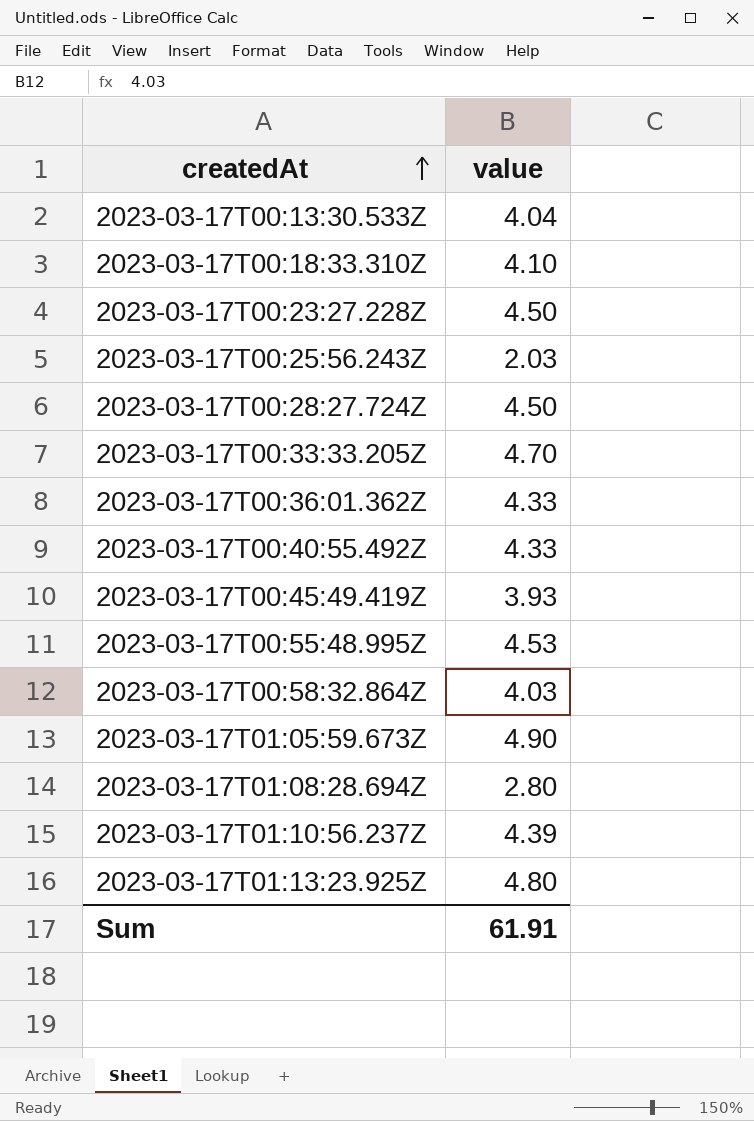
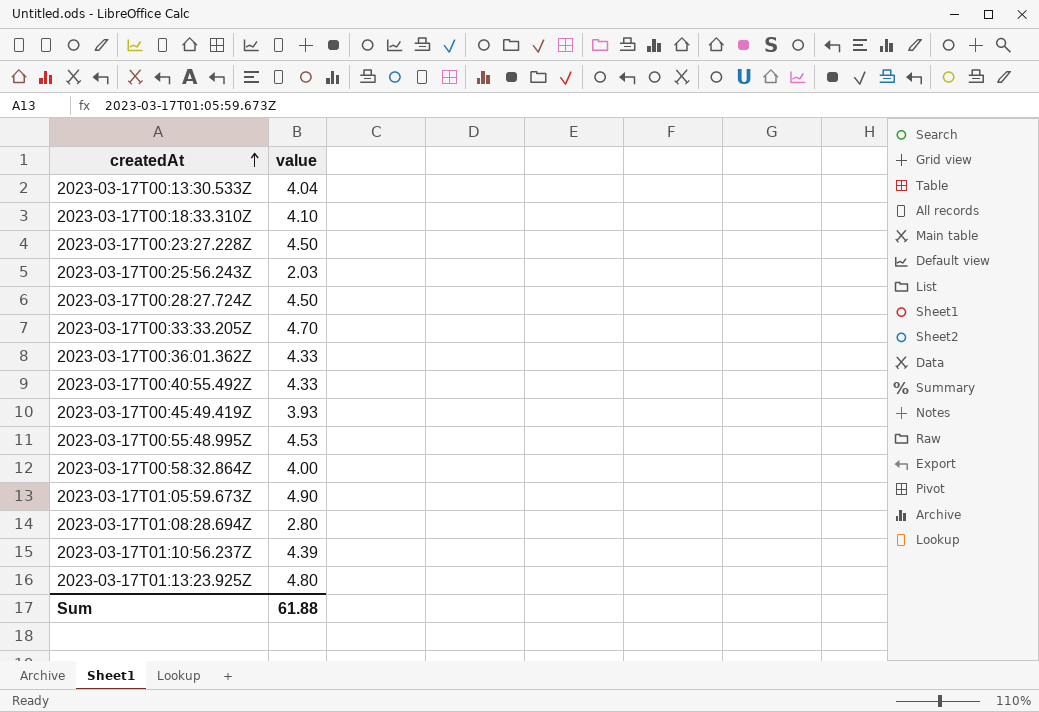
2023-03-17T00:58:32.864Z | value: 4.03 -> 4.00
Sum | value: 61.91 -> 61.88

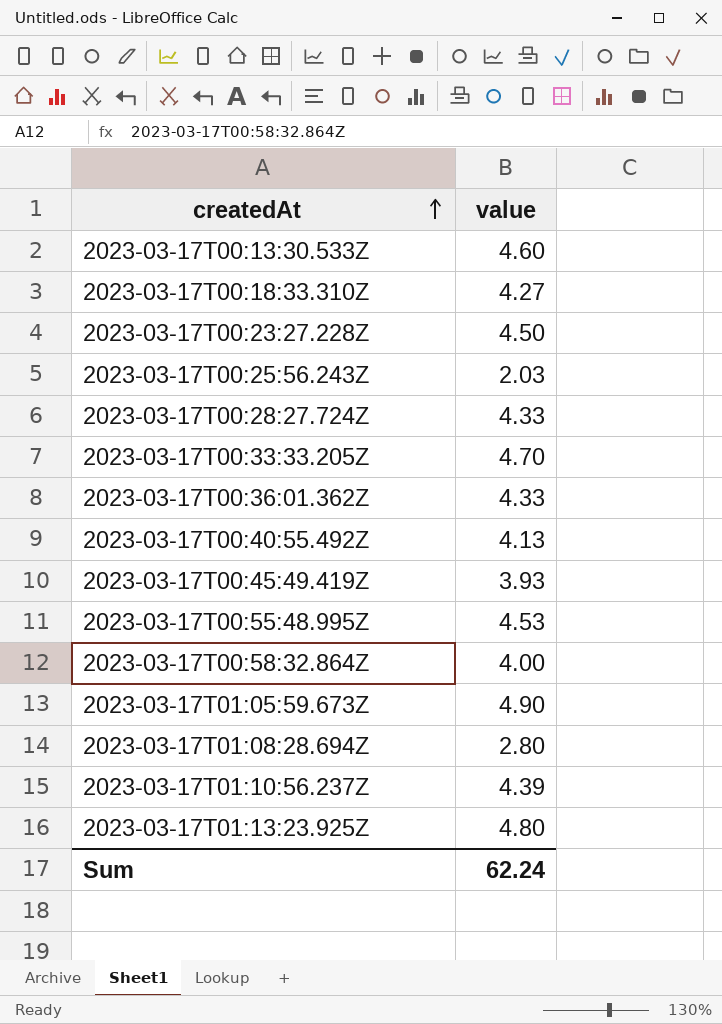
2023-03-17T00:13:30.533Z | value: 4.04 -> 4.60
2023-03-17T00:18:33.310Z | value: 4.10 -> 4.27
2023-03-17T00:28:27.724Z | value: 4.50 -> 4.33
2023-03-17T00:40:55.492Z | value: 4.33 -> 4.13
Sum | value: 61.88 -> 62.24

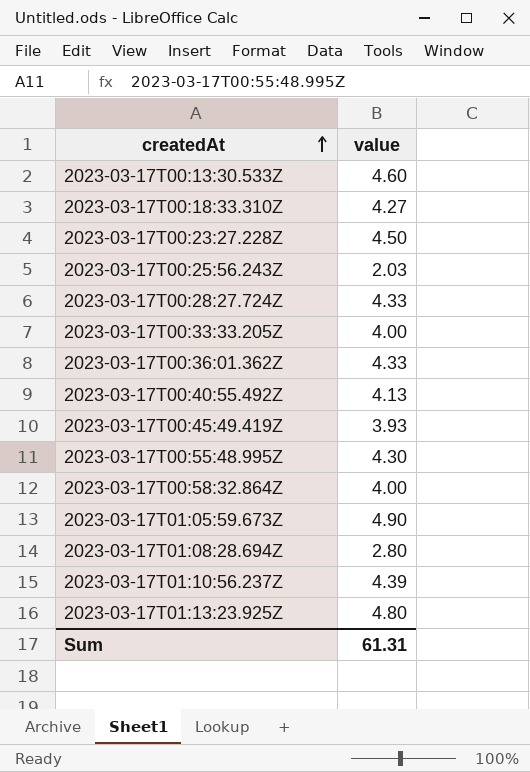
2023-03-17T00:33:33.205Z | value: 4.70 -> 4.00
2023-03-17T00:55:48.995Z | value: 4.53 -> 4.30
Sum | value: 62.24 -> 61.31

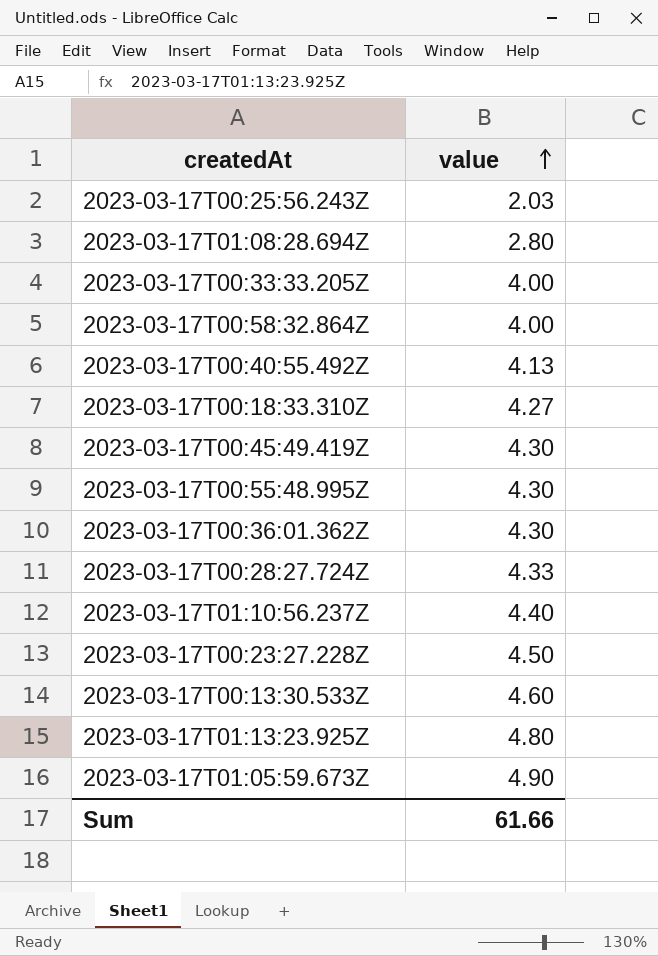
row order: createdAt ascending -> value ascending
2023-03-17T00:45:49.419Z | value: 3.93 -> 4.30
2023-03-17T00:36:01.362Z | value: 4.33 -> 4.30
2023-03-17T01:10:56.237Z | value: 4.39 -> 4.40
Sum | value: 61.31 -> 61.66

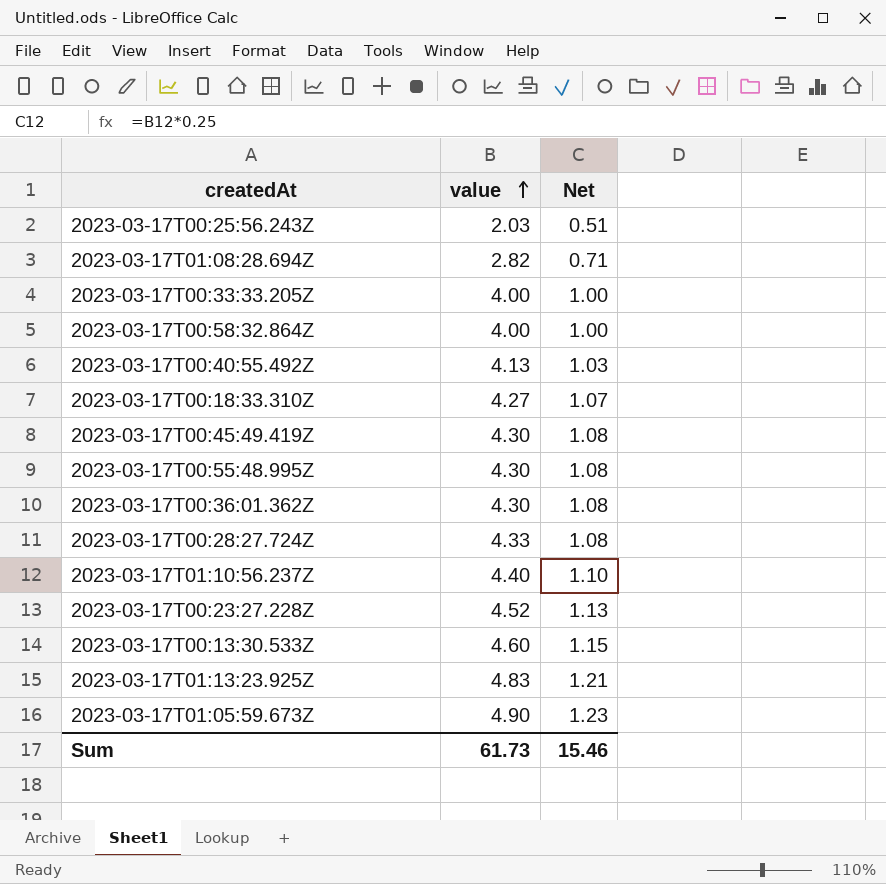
column Net | formula: none -> [value] * 0.25
2023-03-17T01:08:28.694Z | value: 2.80 -> 2.82
2023-03-17T00:23:27.228Z | value: 4.50 -> 4.52
2023-03-17T01:13:23.925Z | value: 4.80 -> 4.83
Sum | value: 61.66 -> 61.73

